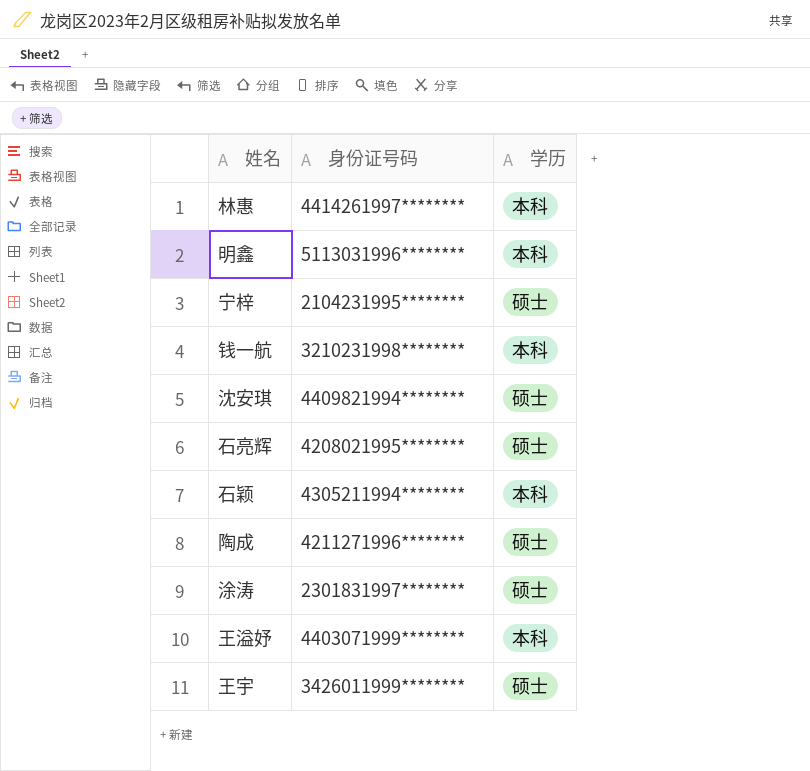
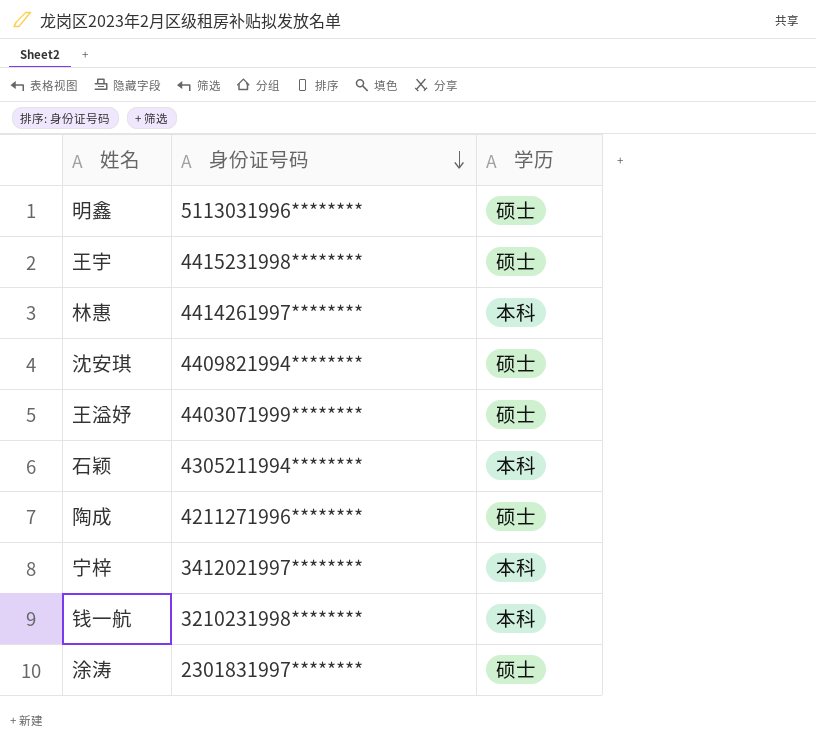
row order: none -> 身份证号码 descending
row 石亮辉: 4208021995******** | 硕士 -> none
明鑫 | 学历: 本科 -> 硕士
王宇 | 身份证号码: 3426011999******** -> 4415231998********
王溢妤 | 学历: 本科 -> 硕士
宁梓 | 身份证号码: 2104231995******** -> 3412021997********
宁梓 | 学历: 硕士 -> 本科

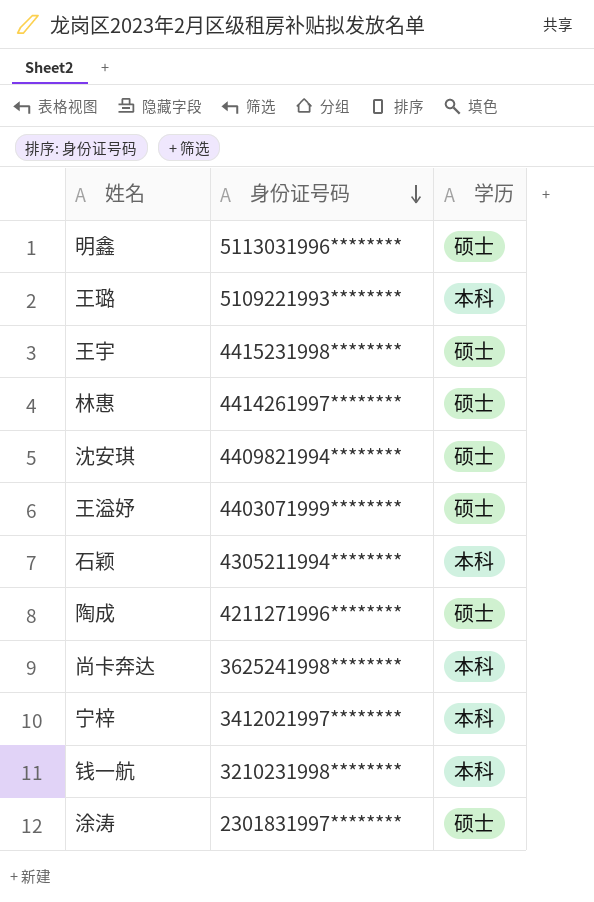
row 王璐: none -> 5109221993******** | 本科
林惠 | 学历: 本科 -> 硕士
row 尚卡奔达: none -> 3625241998******** | 本科

